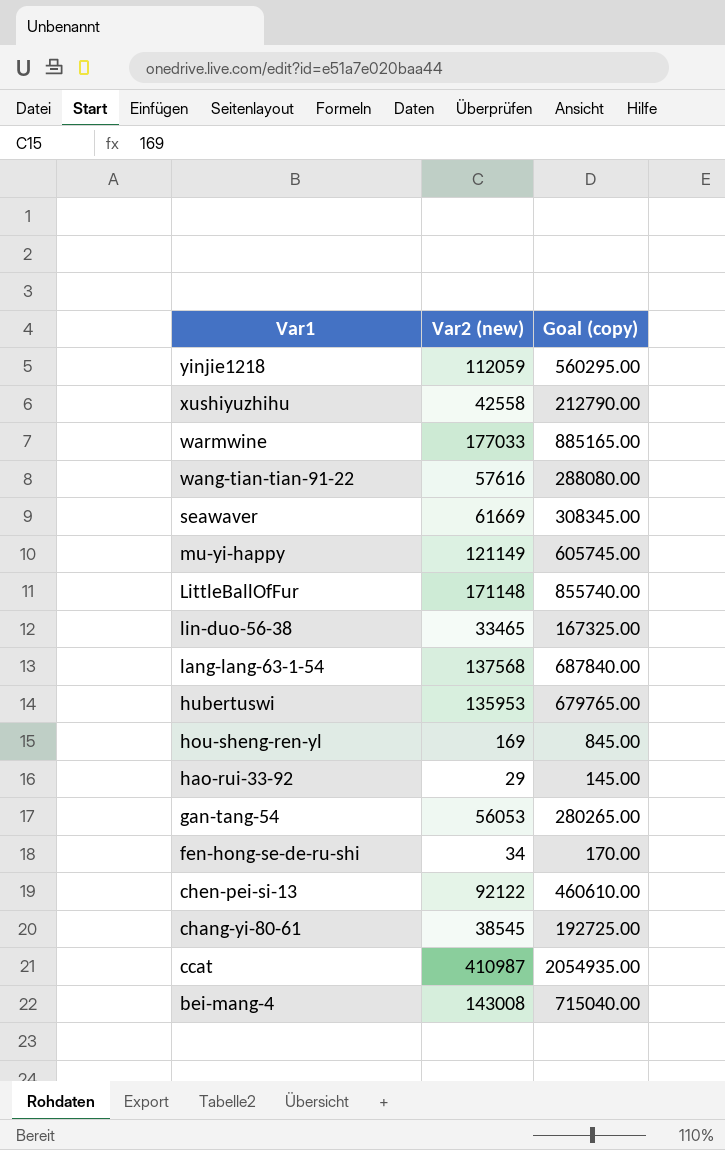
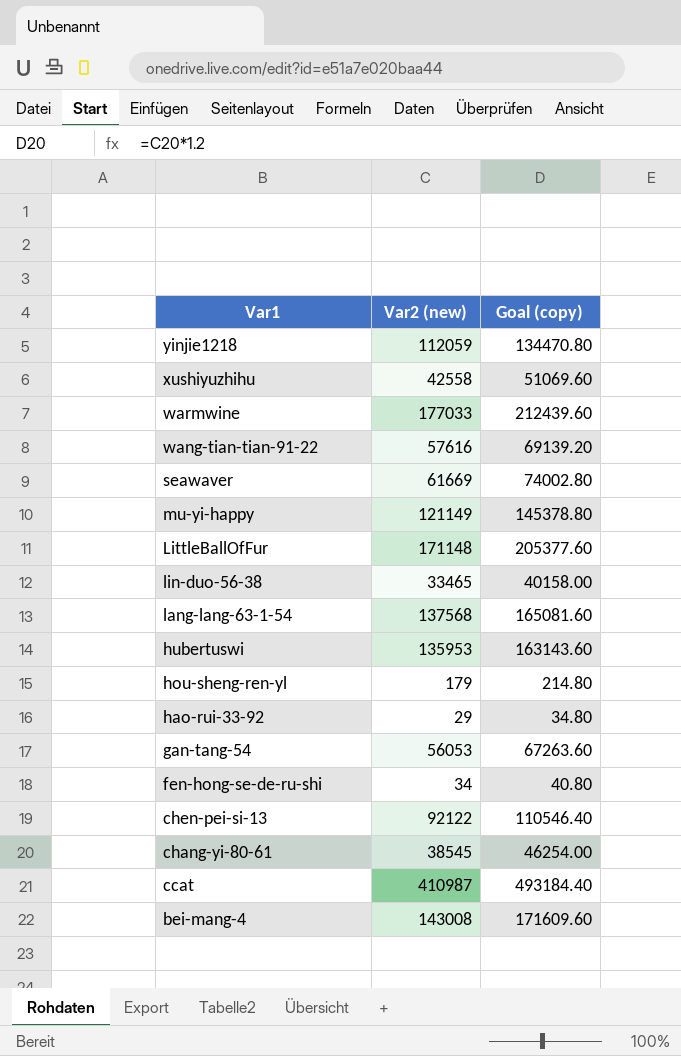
column Goal (copy) | formula: [Var2 (new)] * 5 -> [Var2 (new)] * 1.2
hou-sheng-ren-yl | Var2 (new): 169 -> 179

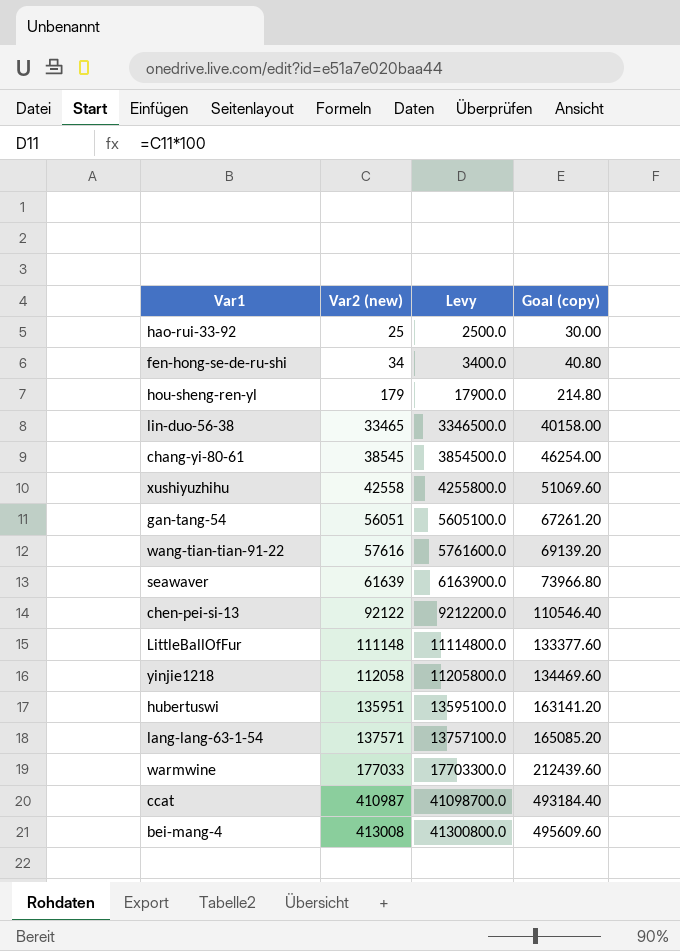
row order: Var1 descending -> Var2 (new) ascending
column Levy | formula: none -> [Var2 (new)] * 100
row mu-yi-happy: 121149 | 145378.80 -> none
hao-rui-33-92 | Var2 (new): 29 -> 25
hao-rui-33-92 | Goal (copy): 34.80 -> 30.00
gan-tang-54 | Var2 (new): 56053 -> 56051
gan-tang-54 | Goal (copy): 67263.60 -> 67261.20
seawaver | Var2 (new): 61669 -> 61639
seawaver | Goal (copy): 74002.80 -> 73966.80
LittleBallOfFur | Var2 (new): 171148 -> 111148
LittleBallOfFur | Goal (copy): 205377.60 -> 133377.60
yinjie1218 | Var2 (new): 112059 -> 112058
yinjie1218 | Goal (copy): 134470.80 -> 134469.60
hubertuswi | Var2 (new): 135953 -> 135951
hubertuswi | Goal (copy): 163143.60 -> 163141.20
lang-lang-63-1-54 | Var2 (new): 137568 -> 137571
lang-lang-63-1-54 | Goal (copy): 165081.60 -> 165085.20
bei-mang-4 | Var2 (new): 143008 -> 413008
bei-mang-4 | Goal (copy): 171609.60 -> 495609.60

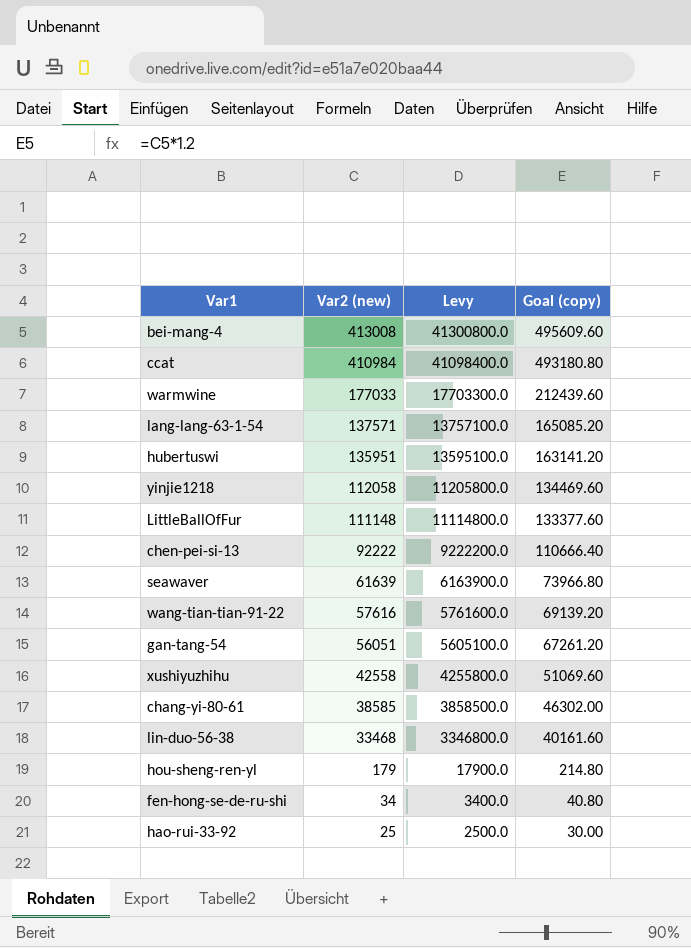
row order: Var2 (new) ascending -> Var2 (new) descending
ccat | Var2 (new): 410987 -> 410984
ccat | Levy: 41098700.0 -> 41098400.0
ccat | Goal (copy): 493184.40 -> 493180.80
chen-pei-si-13 | Var2 (new): 92122 -> 92222
chen-pei-si-13 | Levy: 9212200.0 -> 9222200.0
chen-pei-si-13 | Goal (copy): 110546.40 -> 110666.40
chang-yi-80-61 | Var2 (new): 38545 -> 38585
chang-yi-80-61 | Levy: 3854500.0 -> 3858500.0
chang-yi-80-61 | Goal (copy): 46254.00 -> 46302.00
lin-duo-56-38 | Var2 (new): 33465 -> 33468
lin-duo-56-38 | Levy: 3346500.0 -> 3346800.0
lin-duo-56-38 | Goal (copy): 40158.00 -> 40161.60

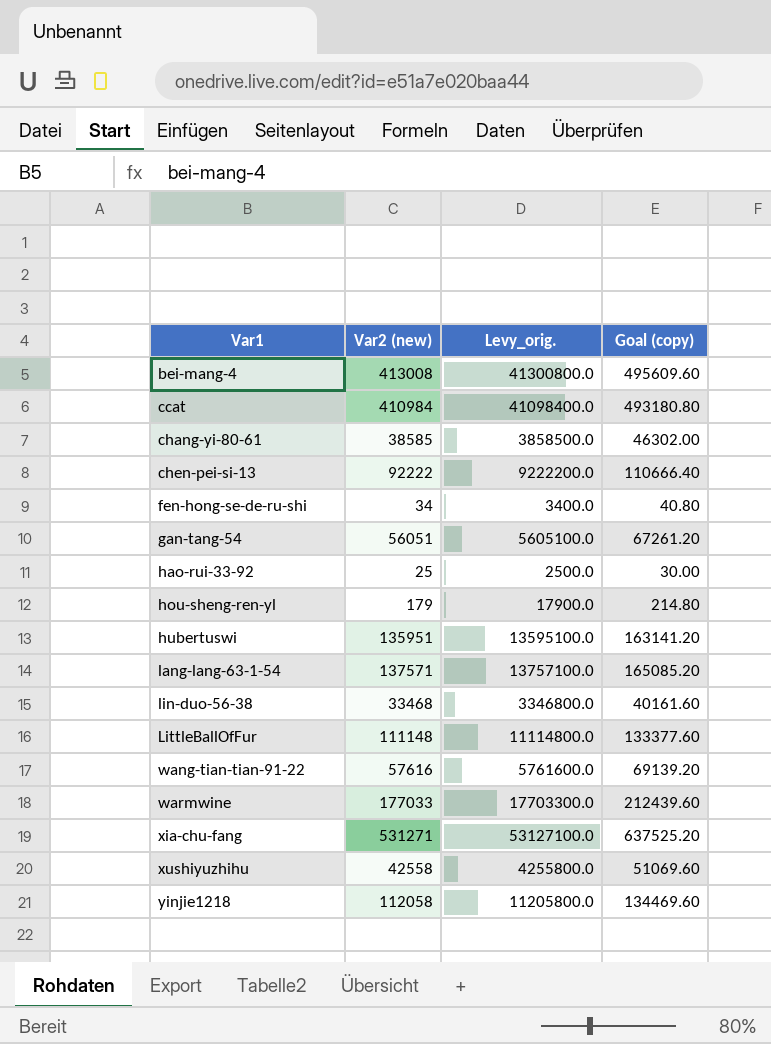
row order: Var2 (new) descending -> Var1 ascending
column name: Levy -> Levy_orig.
row seawaver: 61639 | 6163900.0 | 73966.80 -> none
row xia-chu-fang: none -> 531271 | 53127100.0 | 637525.20

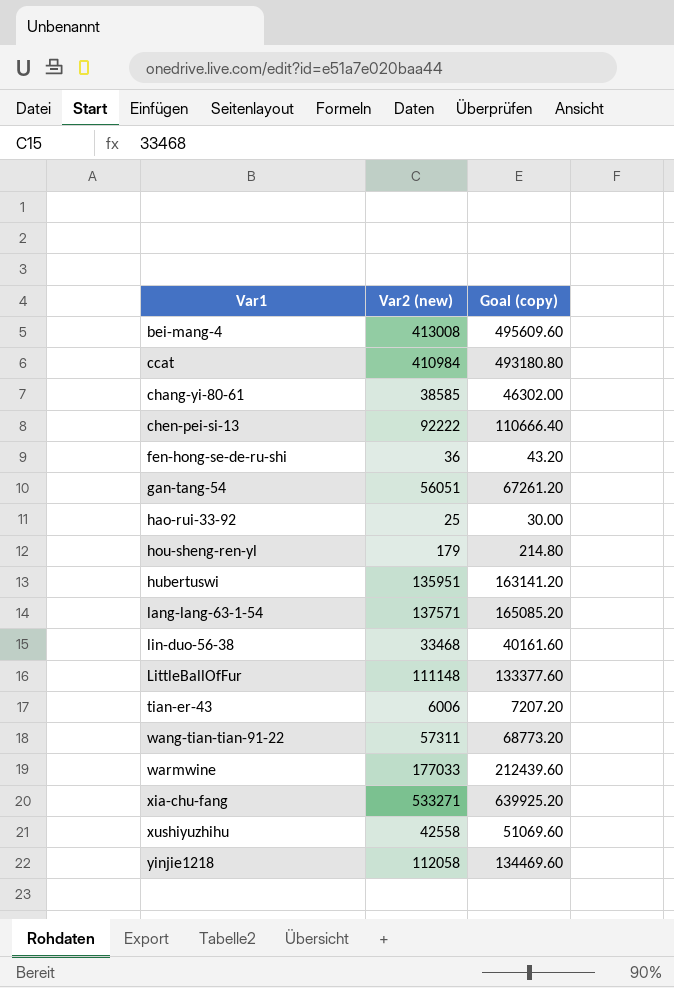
column Levy_orig. | formula: [Var2 (new)] * 100 -> none
fen-hong-se-de-ru-shi | Var2 (new): 34 -> 36
fen-hong-se-de-ru-shi | Goal (copy): 40.80 -> 43.20
row tian-er-43: none -> 6006 | 7207.20
wang-tian-tian-91-22 | Var2 (new): 57616 -> 57311
wang-tian-tian-91-22 | Goal (copy): 69139.20 -> 68773.20
xia-chu-fang | Var2 (new): 531271 -> 533271
xia-chu-fang | Goal (copy): 637525.20 -> 639925.20

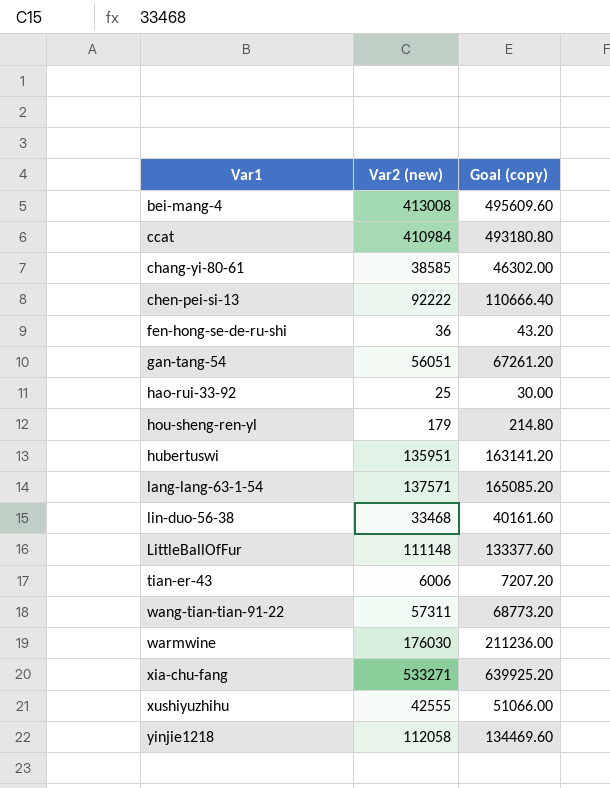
warmwine | Var2 (new): 177033 -> 176030
warmwine | Goal (copy): 212439.60 -> 211236.00
xushiyuzhihu | Var2 (new): 42558 -> 42555
xushiyuzhihu | Goal (copy): 51069.60 -> 51066.00

